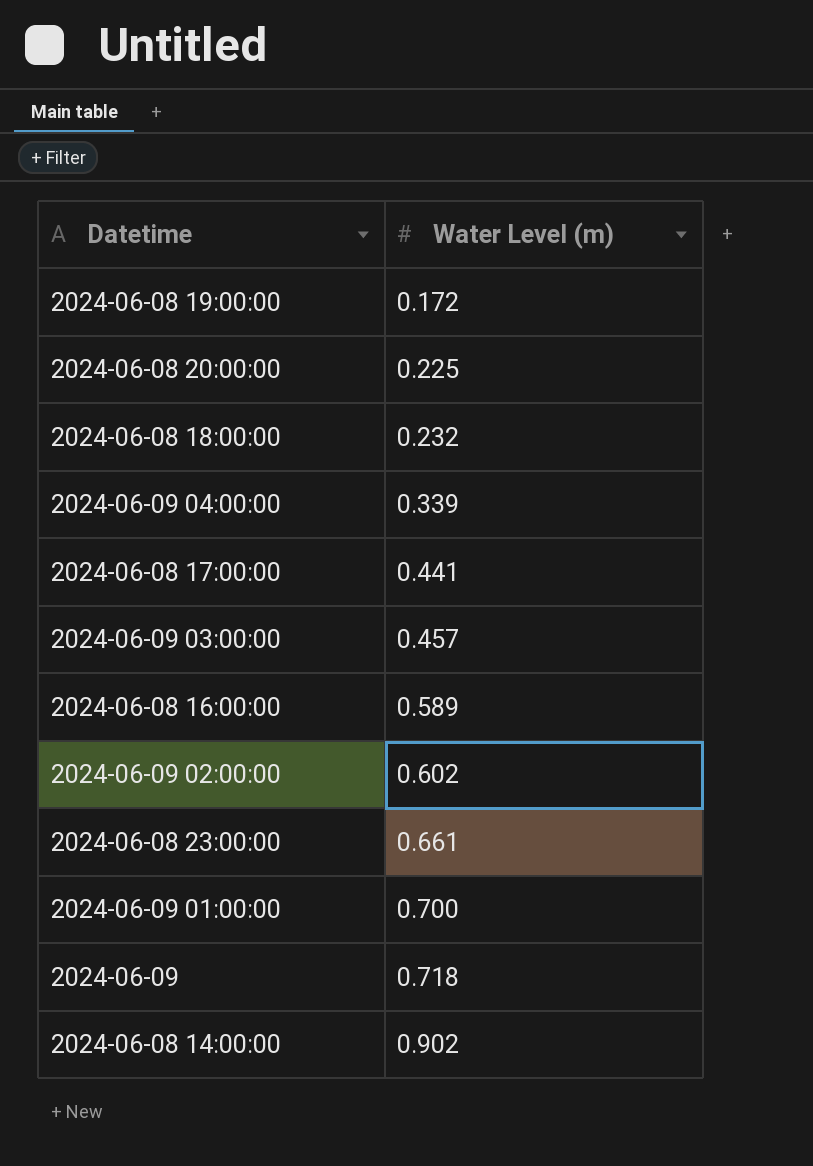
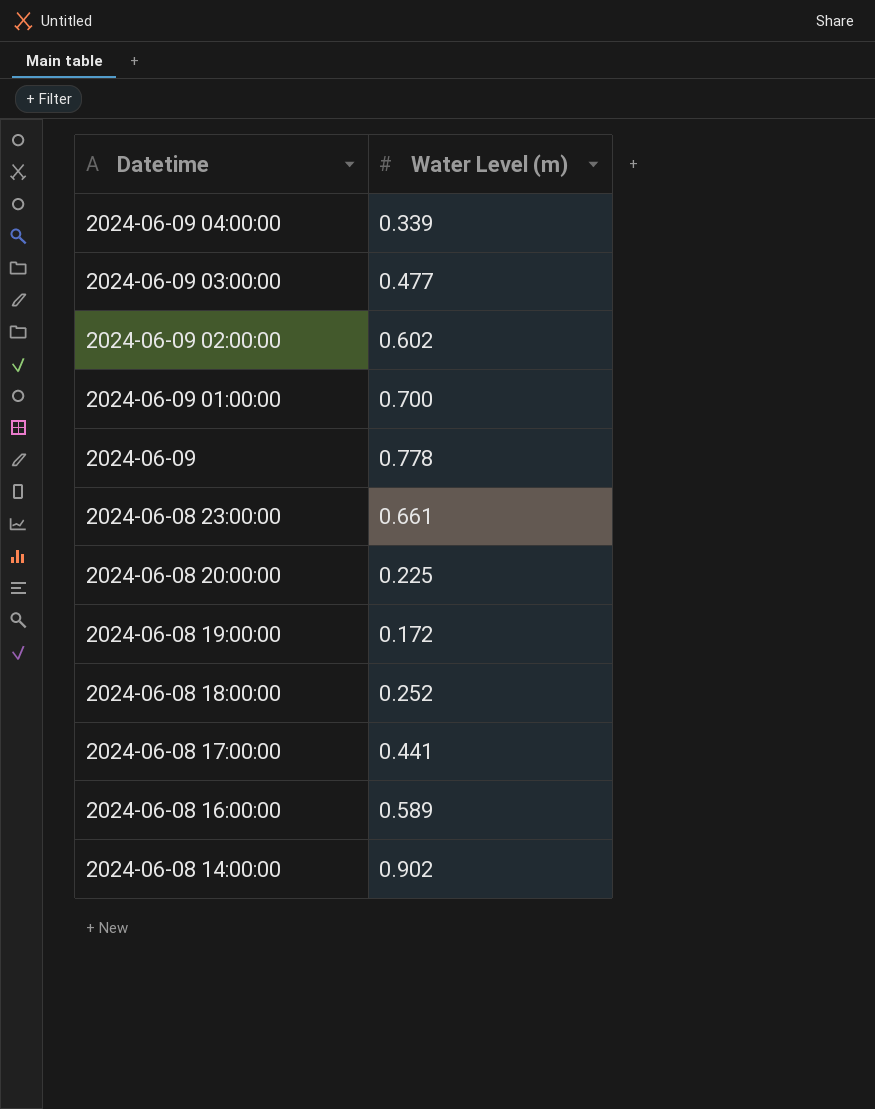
row order: Water Level (m) ascending -> Datetime descending
2024-06-09 03:00:00 | Water Level (m): 0.457 -> 0.477
2024-06-09 | Water Level (m): 0.718 -> 0.778
2024-06-08 18:00:00 | Water Level (m): 0.232 -> 0.252

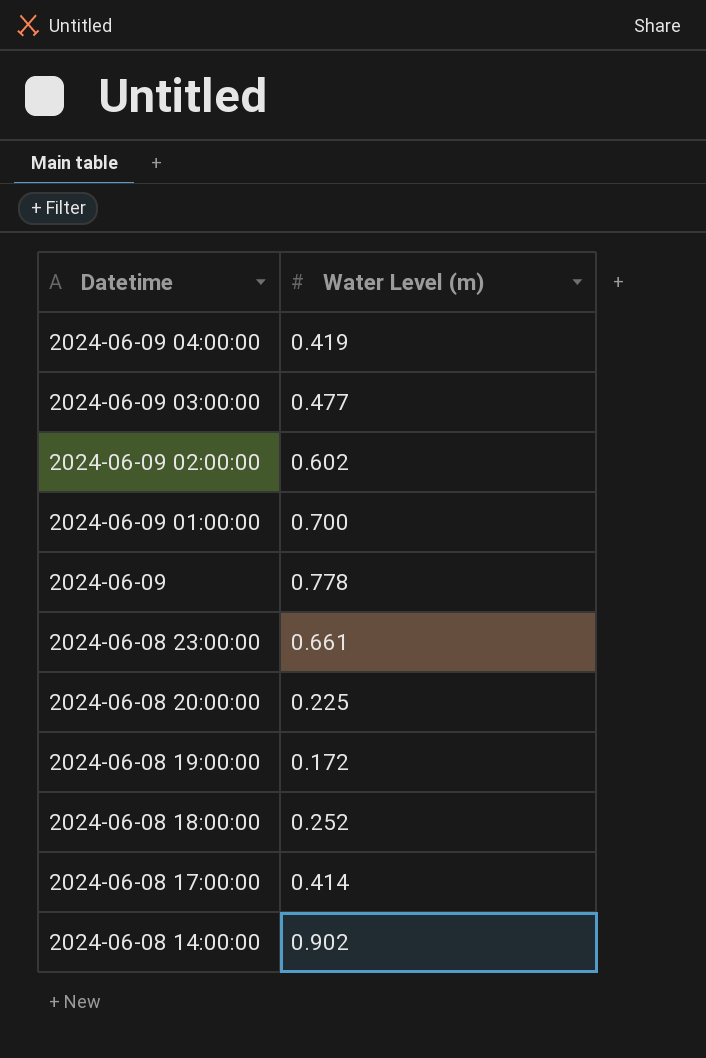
row 2024-06-08 16:00:00: 0.589 -> none
2024-06-09 04:00:00 | Water Level (m): 0.339 -> 0.419
2024-06-08 17:00:00 | Water Level (m): 0.441 -> 0.414

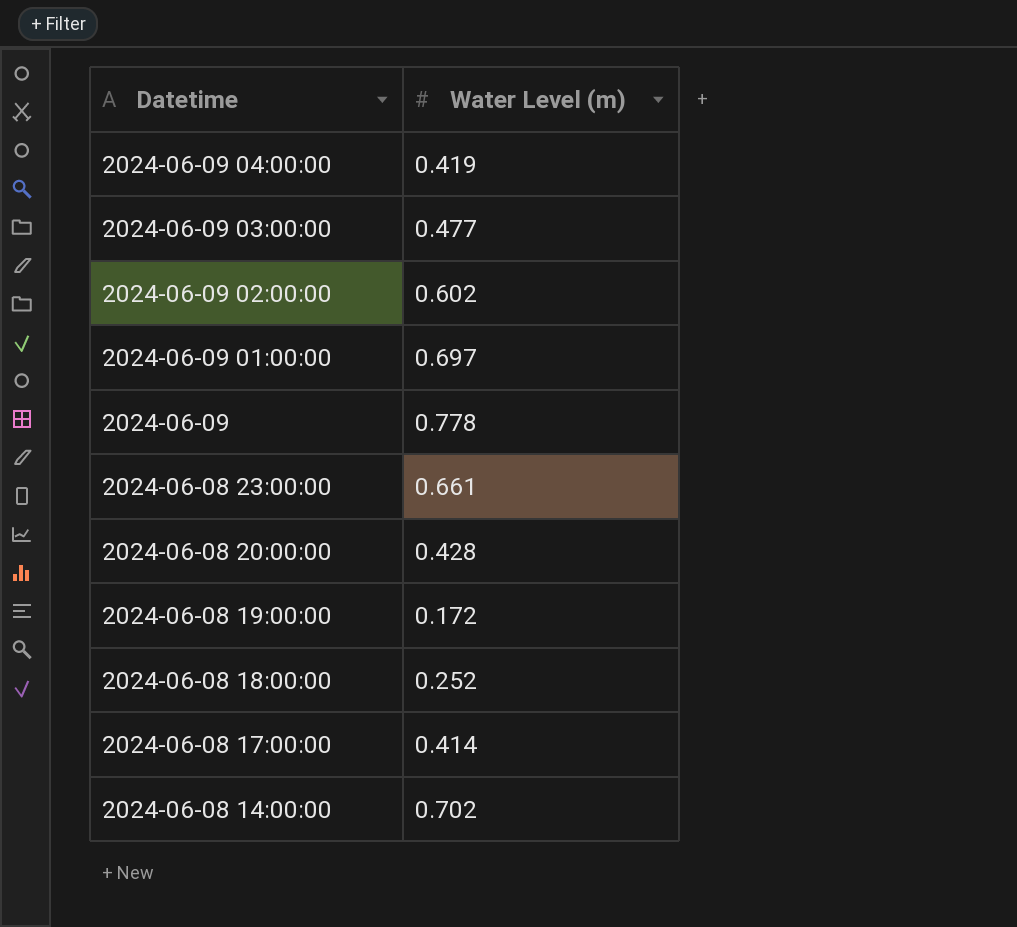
2024-06-09 01:00:00 | Water Level (m): 0.700 -> 0.697
2024-06-08 20:00:00 | Water Level (m): 0.225 -> 0.428
2024-06-08 14:00:00 | Water Level (m): 0.902 -> 0.702

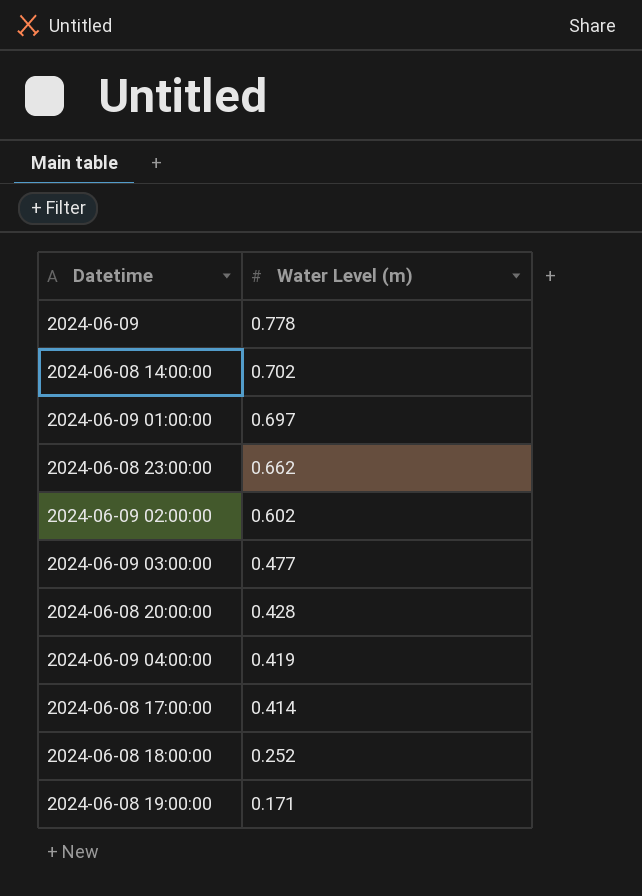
row order: Datetime descending -> Water Level (m) descending
2024-06-08 23:00:00 | Water Level (m): 0.661 -> 0.662
2024-06-08 19:00:00 | Water Level (m): 0.172 -> 0.171

